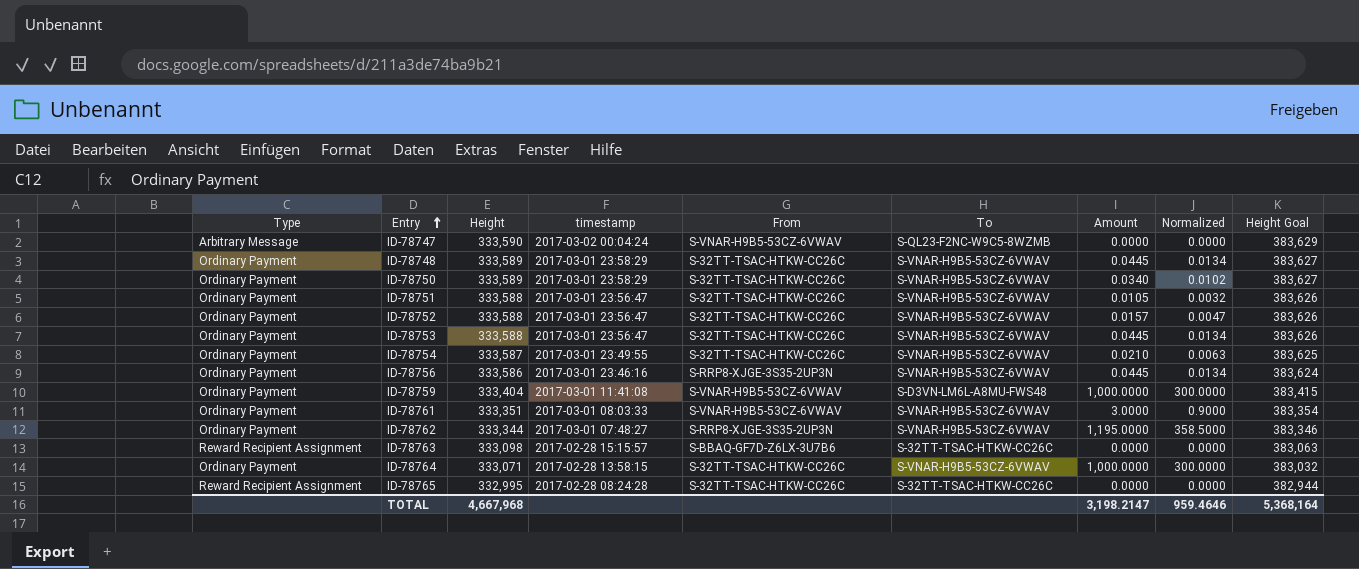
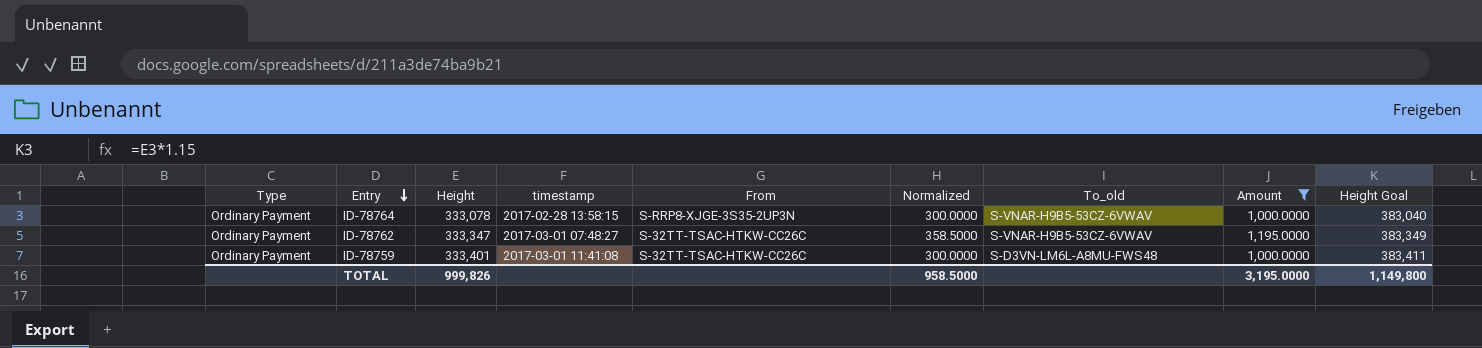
filter: none -> Amount >= 1,000.0000
row order: Entry ascending -> Entry descending
column Normalized | position: 8 -> 6
column name: To -> To_old
ID-78764 | Height: 333,071 -> 333,078
ID-78764 | From: S-32TT-TSAC-HTKW-CC26C -> S-RRP8-XJGE-3S35-2UP3N
ID-78764 | Height Goal: 383,032 -> 383,040
ID-78762 | Height: 333,344 -> 333,347
ID-78762 | From: S-RRP8-XJGE-3S35-2UP3N -> S-32TT-TSAC-HTKW-CC26C
ID-78762 | Height Goal: 383,346 -> 383,349
ID-78759 | Height: 333,404 -> 333,401
ID-78759 | From: S-VNAR-H9B5-53CZ-6VWAV -> S-32TT-TSAC-HTKW-CC26C
ID-78759 | Height Goal: 383,415 -> 383,411
TOTAL | Height: 4,667,968 -> 999,826
TOTAL | Normalized: 959.4646 -> 958.5000
TOTAL | Amount: 3,198.2147 -> 3,195.0000
TOTAL | Height Goal: 5,368,164 -> 1,149,800

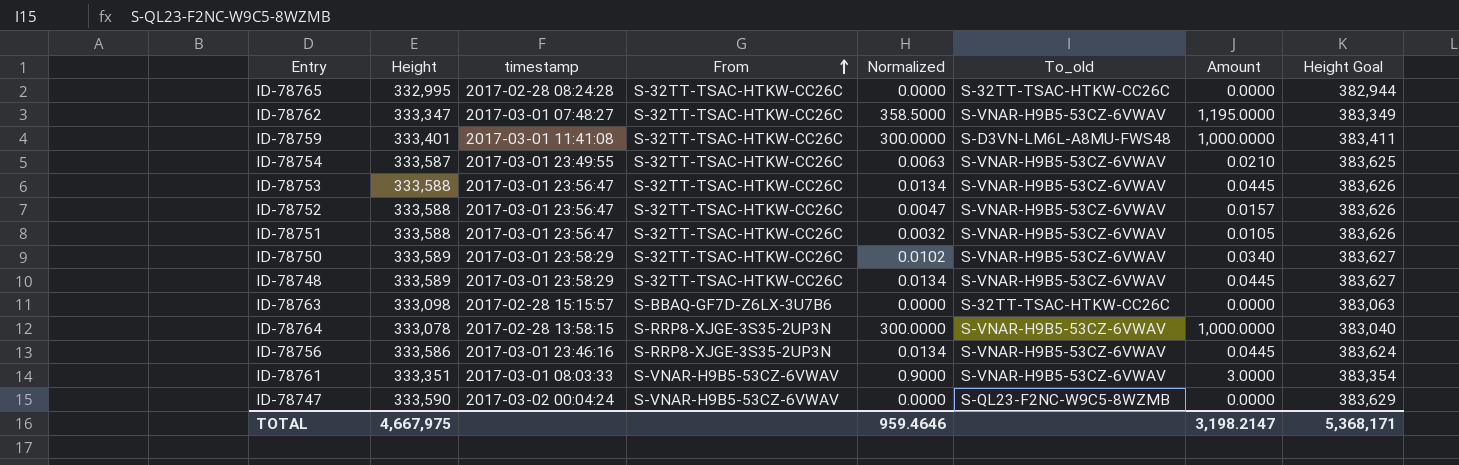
filter: Amount >= 1,000.0000 -> none
row order: Entry descending -> From ascending
column Type | position: 1 -> none
TOTAL | Height: 999,826 -> 4,667,975
TOTAL | Normalized: 958.5000 -> 959.4646
TOTAL | Amount: 3,195.0000 -> 3,198.2147
TOTAL | Height Goal: 1,149,800 -> 5,368,171

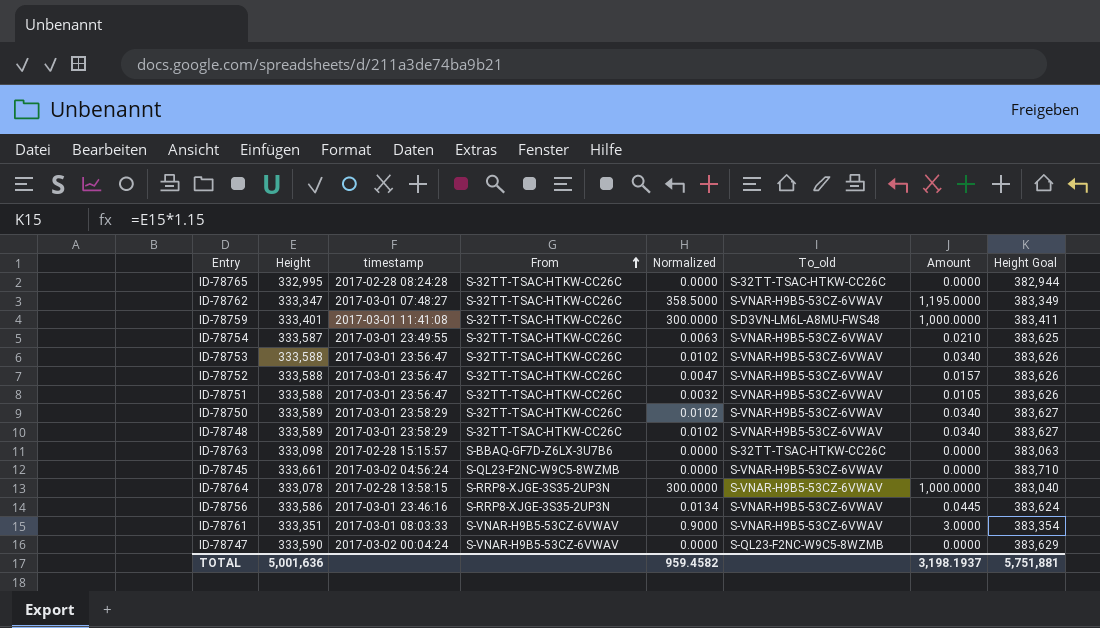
ID-78753 | Normalized: 0.0134 -> 0.0102
ID-78753 | Amount: 0.0445 -> 0.0340
ID-78748 | Normalized: 0.0134 -> 0.0102
ID-78748 | Amount: 0.0445 -> 0.0340
row ID-78745: none -> 333,661 | 2017-03-02 04:56:24 | S-QL23-F2NC-W9C5-8WZMB | 0.0000 | S-VNAR-H9B5-53CZ-6VWAV | 0.0000 | 383,710
TOTAL | Height: 4,667,975 -> 5,001,636
TOTAL | Normalized: 959.4646 -> 959.4582
TOTAL | Amount: 3,198.2147 -> 3,198.1937
TOTAL | Height Goal: 5,368,171 -> 5,751,881

